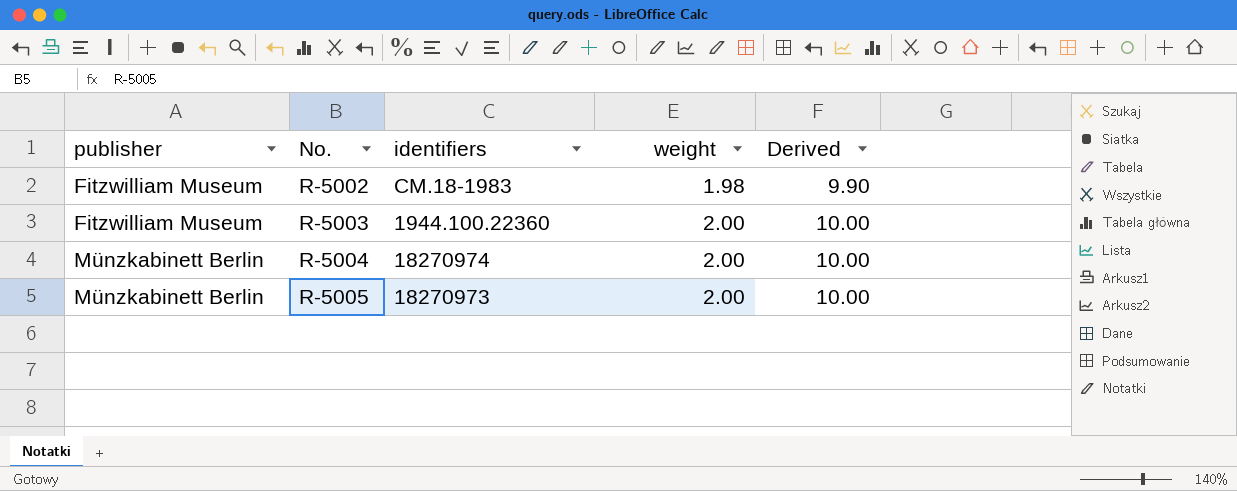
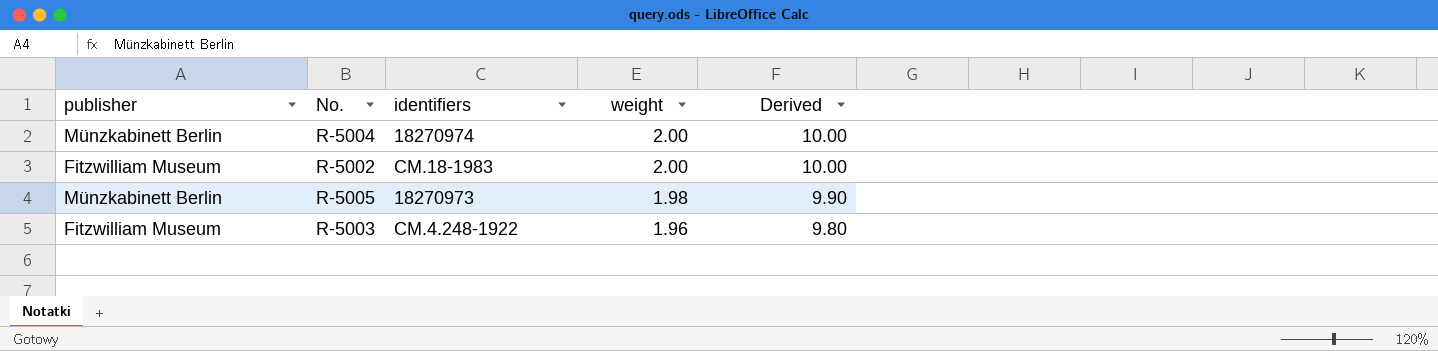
row order: publisher ascending -> weight descending
R-5002 | weight: 1.98 -> 2.00
R-5002 | Derived: 9.90 -> 10.00
R-5005 | weight: 2.00 -> 1.98
R-5005 | Derived: 10.00 -> 9.90
R-5003 | identifiers: 1944.100.22360 -> CM.4.248-1922
R-5003 | weight: 2.00 -> 1.96
R-5003 | Derived: 10.00 -> 9.80

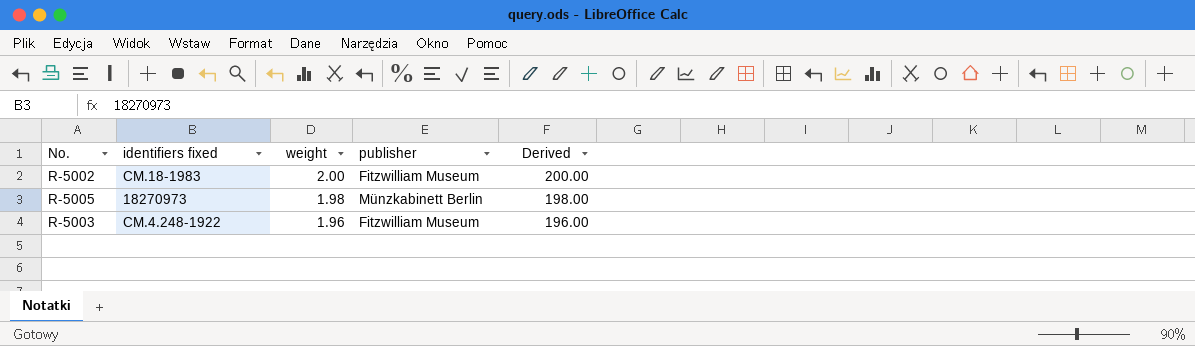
column name: identifiers -> identifiers fixed
column publisher | position: 1 -> 4
column Derived | formula: [weight] * 5 -> [weight] * 100
row R-5004: Münzkabinett Berlin | 18270974 | 2.00 | 10.00 -> none

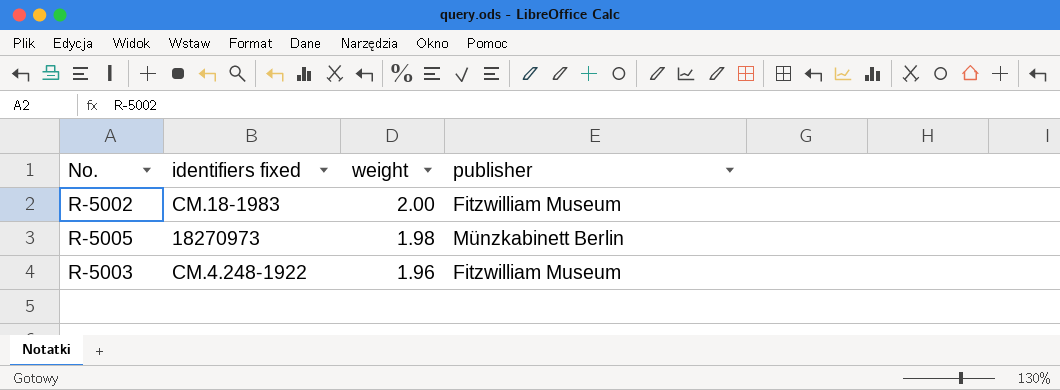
column Derived | formula: [weight] * 100 -> none

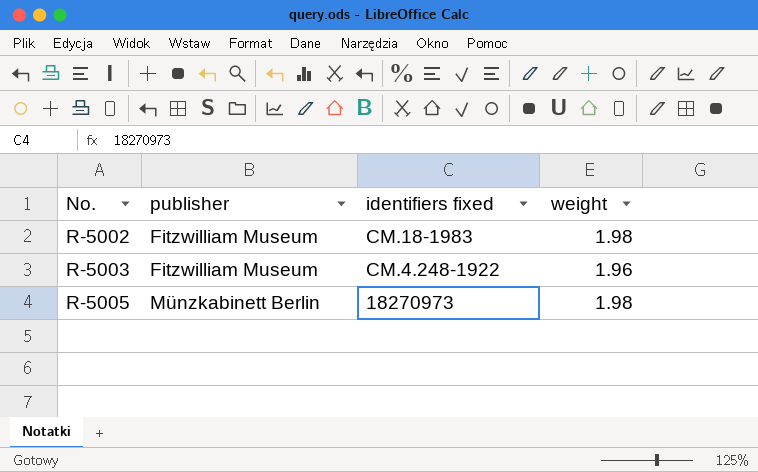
row order: weight descending -> No. ascending
column publisher | position: 4 -> 2
R-5002 | weight: 2.00 -> 1.98

